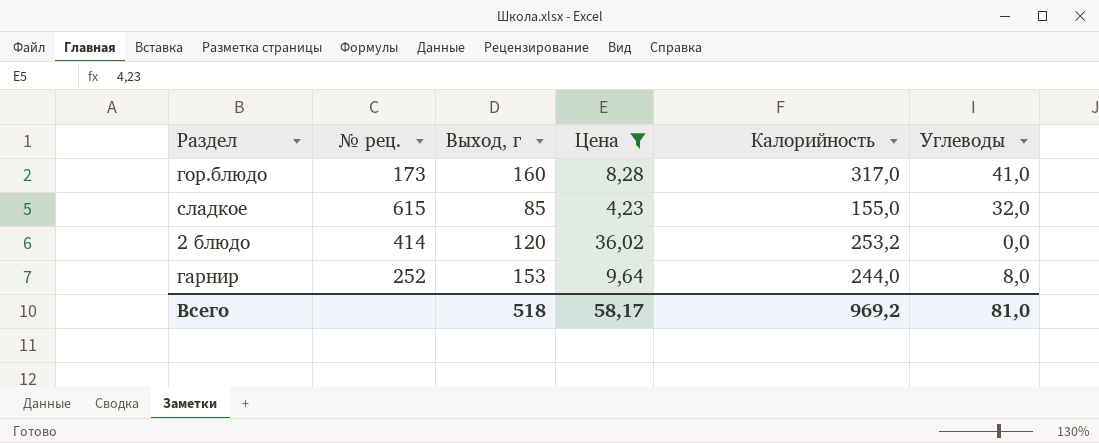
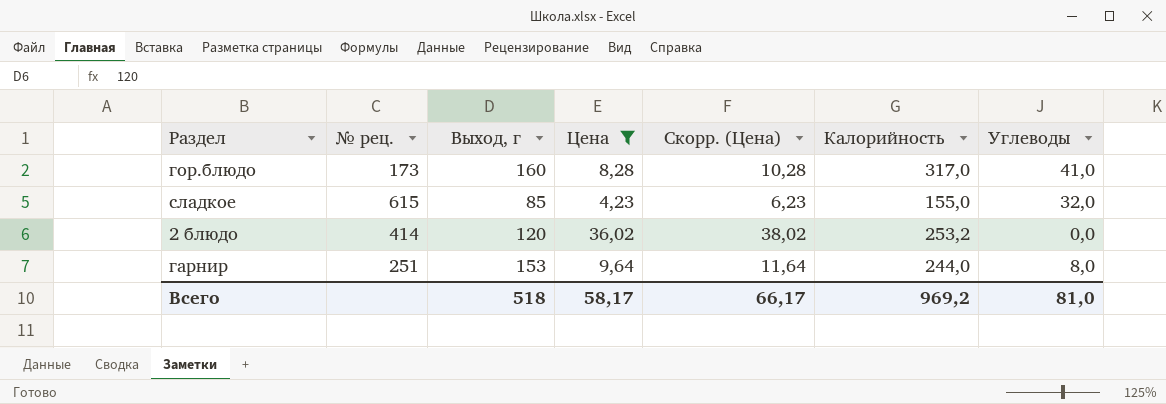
column Скорр. (Цена) | formula: none -> [Цена] + 2
гарнир | № рец.: 252 -> 251

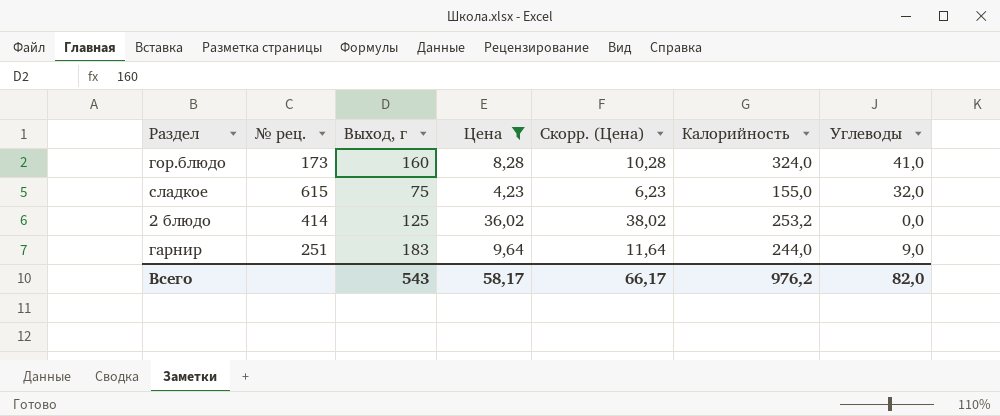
гор.блюдо | Калорийность: 317,0 -> 324,0
сладкое | Выход, г: 85 -> 75
2 блюдо | Выход, г: 120 -> 125
гарнир | Выход, г: 153 -> 183
гарнир | Углеводы: 8,0 -> 9,0
Всего | Выход, г: 518 -> 543
Всего | Калорийность: 969,2 -> 976,2
Всего | Углеводы: 81,0 -> 82,0

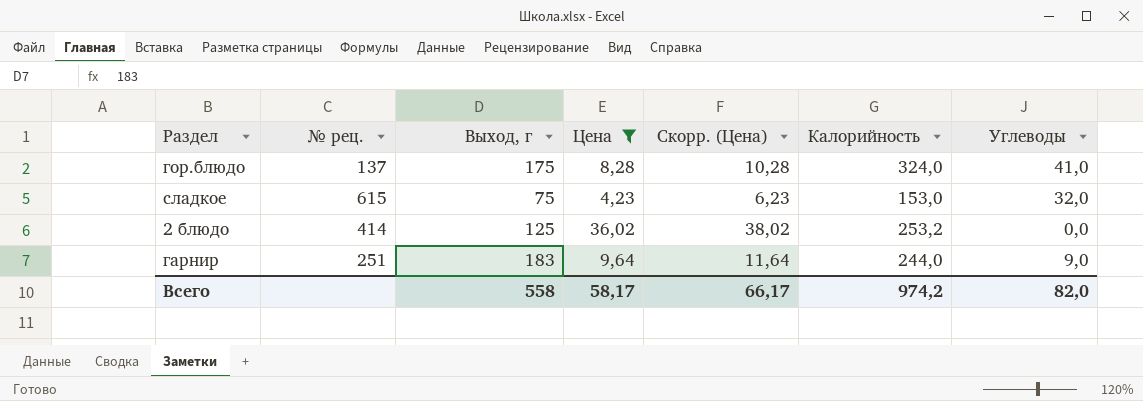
гор.блюдо | № рец.: 173 -> 137
гор.блюдо | Выход, г: 160 -> 175
сладкое | Калорийность: 155,0 -> 153,0
Всего | Выход, г: 543 -> 558
Всего | Калорийность: 976,2 -> 974,2

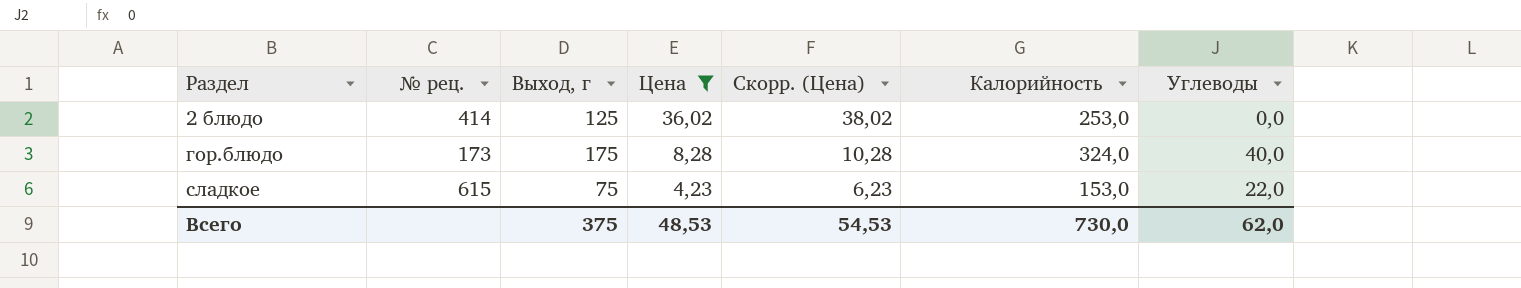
row order: none -> Раздел ascending
row гарнир: 251 | 183 | 9,64 | 11,64 | 244,0 | 9,0 -> none
2 блюдо | Калорийность: 253,2 -> 253,0
гор.блюдо | № рец.: 137 -> 173
гор.блюдо | Углеводы: 41,0 -> 40,0
сладкое | Углеводы: 32,0 -> 22,0
Всего | Выход, г: 558 -> 375
Всего | Цена: 58,17 -> 48,53
Всего | Скорр. (Цена): 66,17 -> 54,53
Всего | Калорийность: 974,2 -> 730,0
Всего | Углеводы: 82,0 -> 62,0

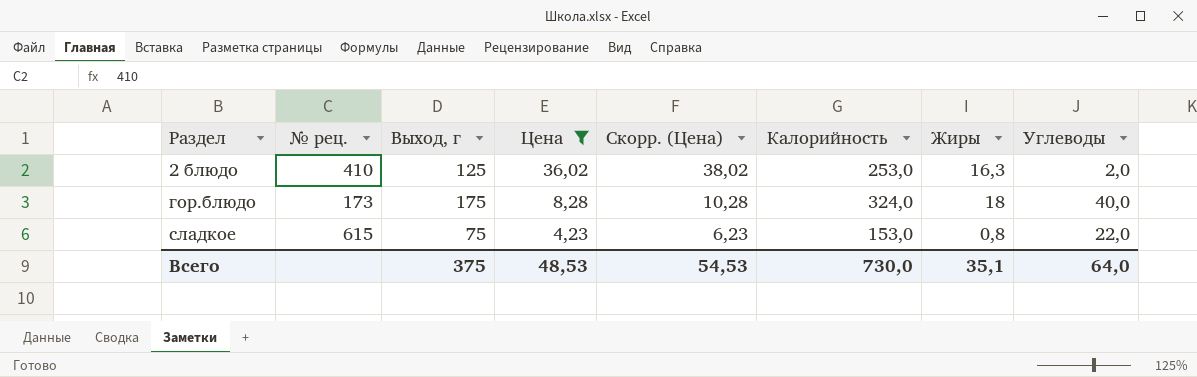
column Жиры | position: none -> 7
2 блюдо | № рец.: 414 -> 410
2 блюдо | Углеводы: 0,0 -> 2,0
Всего | Углеводы: 62,0 -> 64,0

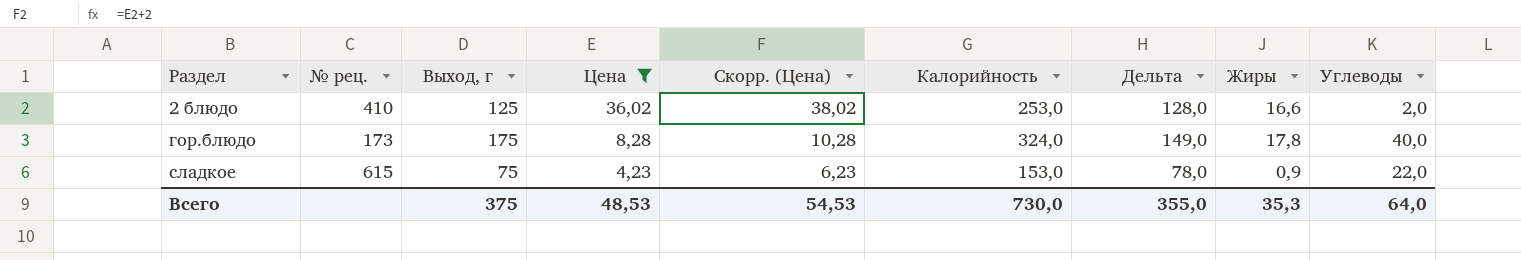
column Дельта | formula: none -> [Калорийность] - [Выход, г]
2 блюдо | Жиры: 16,3 -> 16,6
гор.блюдо | Жиры: 18 -> 17,8
сладкое | Жиры: 0,8 -> 0,9
Всего | Жиры: 35,1 -> 35,3

